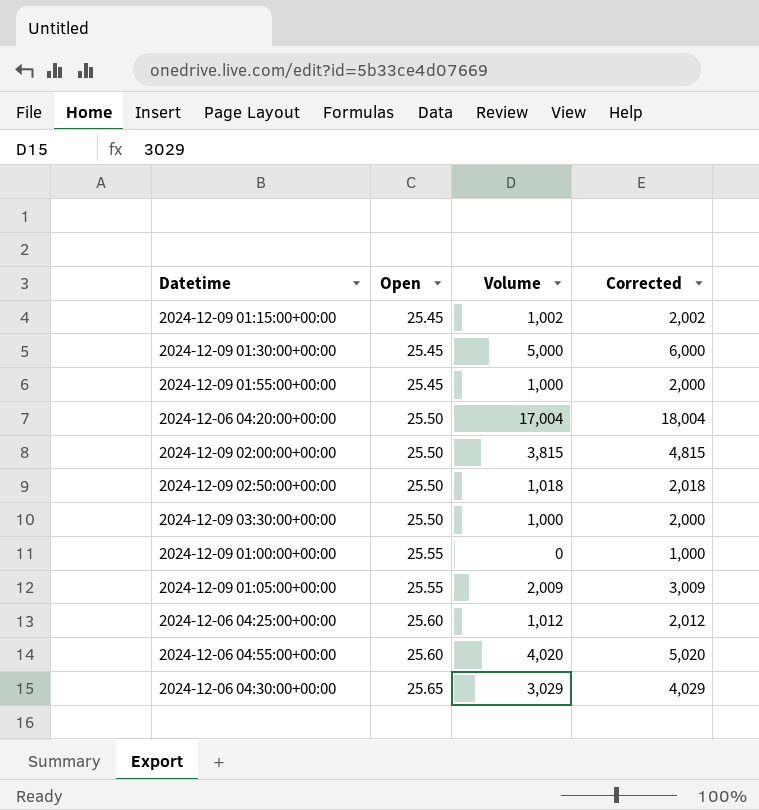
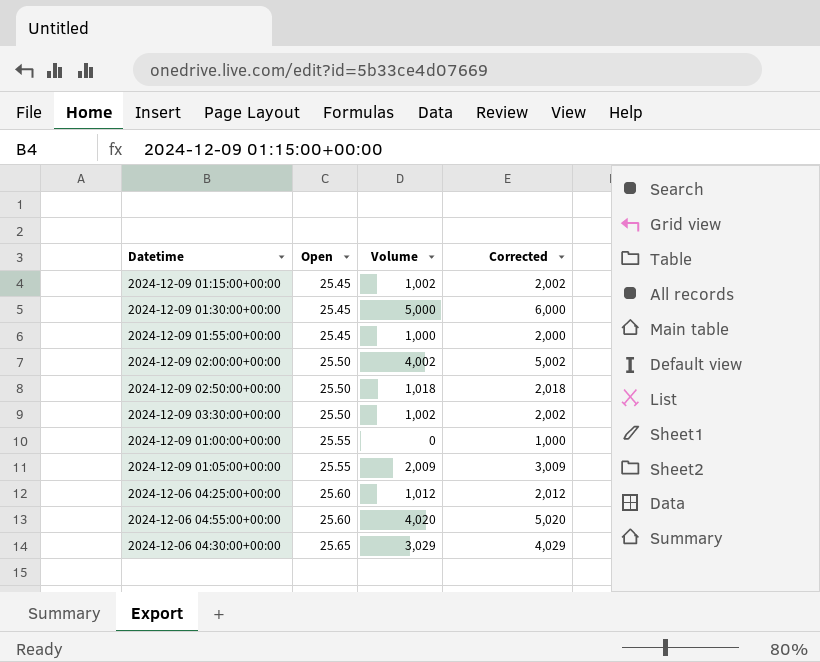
row 2024-12-06 04:20:00+00:00: 25.50 | 17,004 | 18,004 -> none
2024-12-09 02:00:00+00:00 | Volume: 3,815 -> 4,002
2024-12-09 02:00:00+00:00 | Corrected: 4,815 -> 5,002
2024-12-09 03:30:00+00:00 | Volume: 1,000 -> 1,002
2024-12-09 03:30:00+00:00 | Corrected: 2,000 -> 2,002

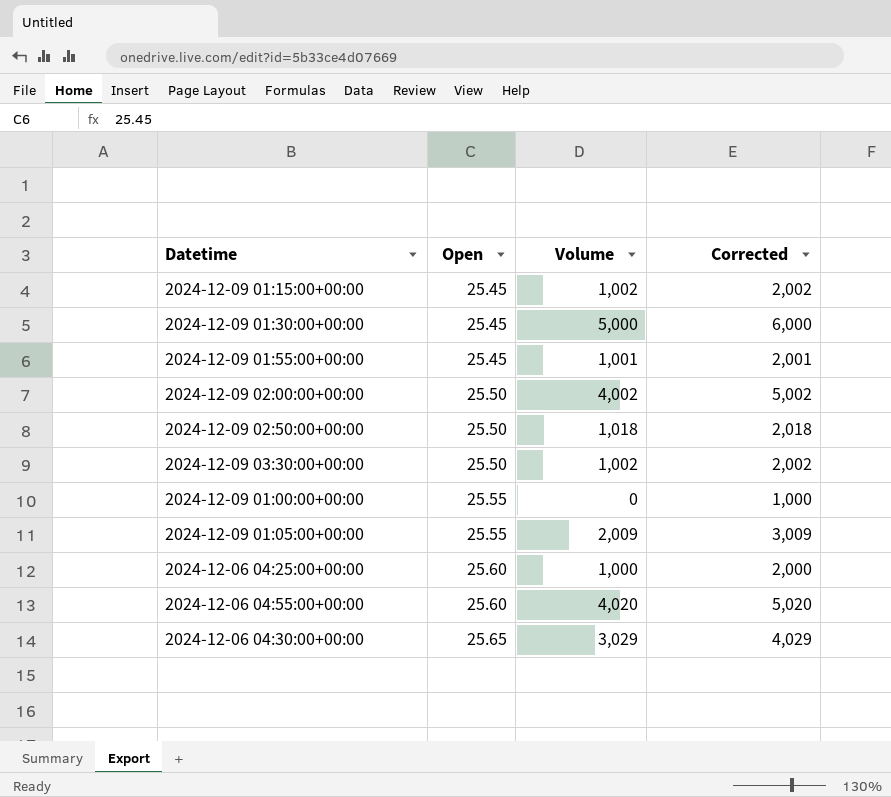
2024-12-09 01:55:00+00:00 | Volume: 1,000 -> 1,001
2024-12-09 01:55:00+00:00 | Corrected: 2,000 -> 2,001
2024-12-06 04:25:00+00:00 | Volume: 1,012 -> 1,000
2024-12-06 04:25:00+00:00 | Corrected: 2,012 -> 2,000

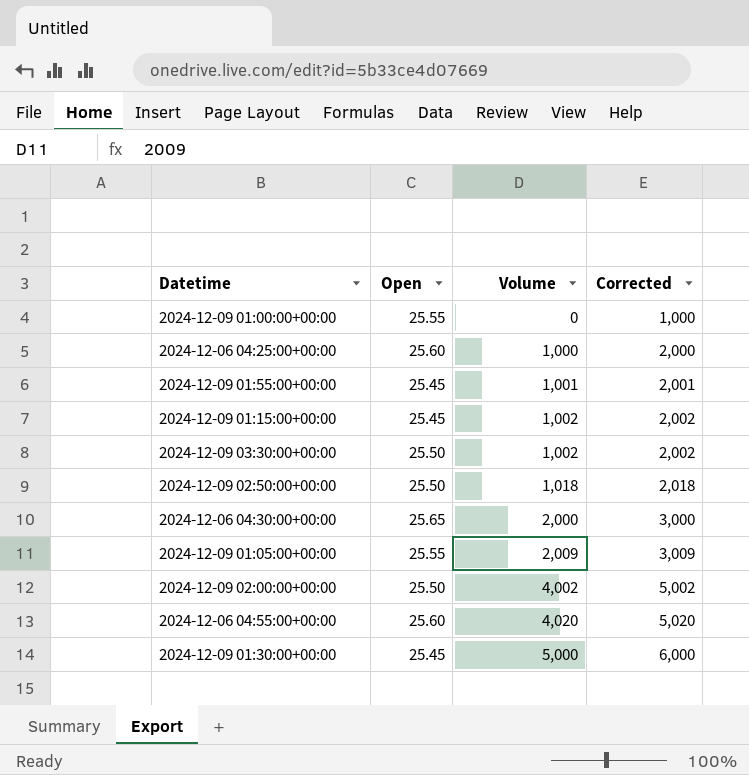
row order: Open ascending -> Volume ascending
2024-12-06 04:30:00+00:00 | Volume: 3,029 -> 2,000
2024-12-06 04:30:00+00:00 | Corrected: 4,029 -> 3,000

